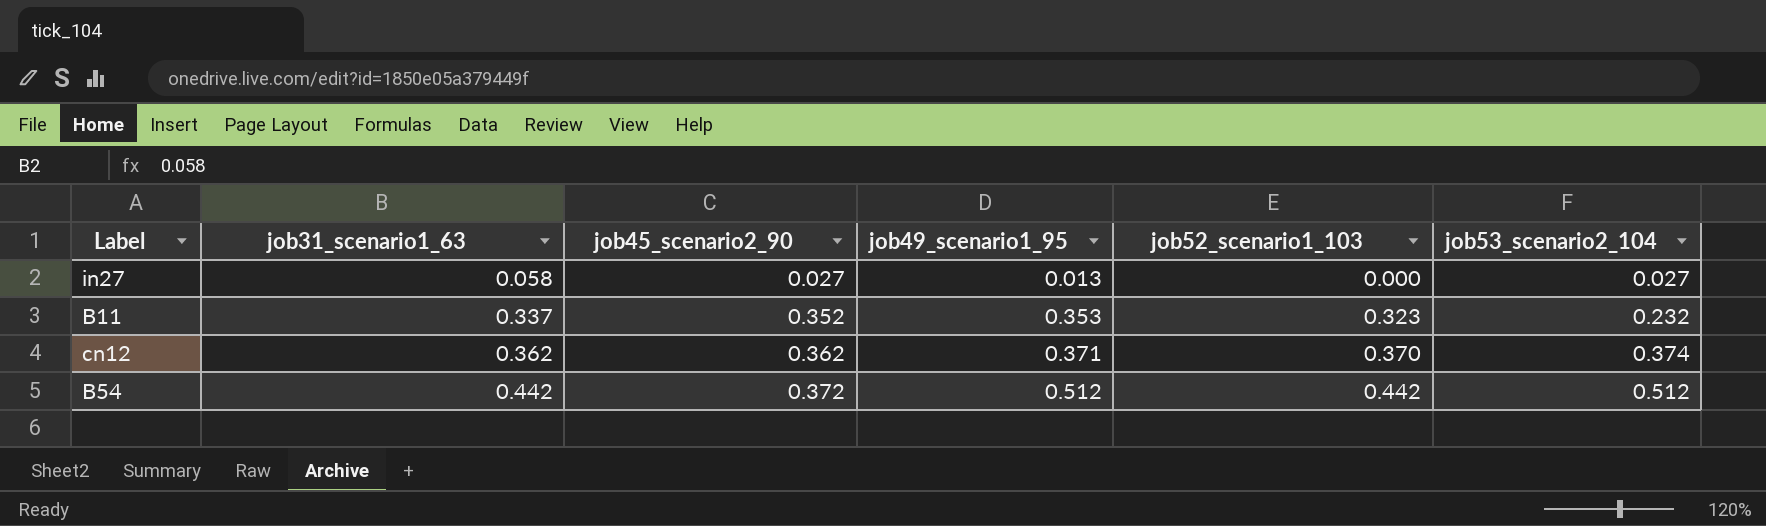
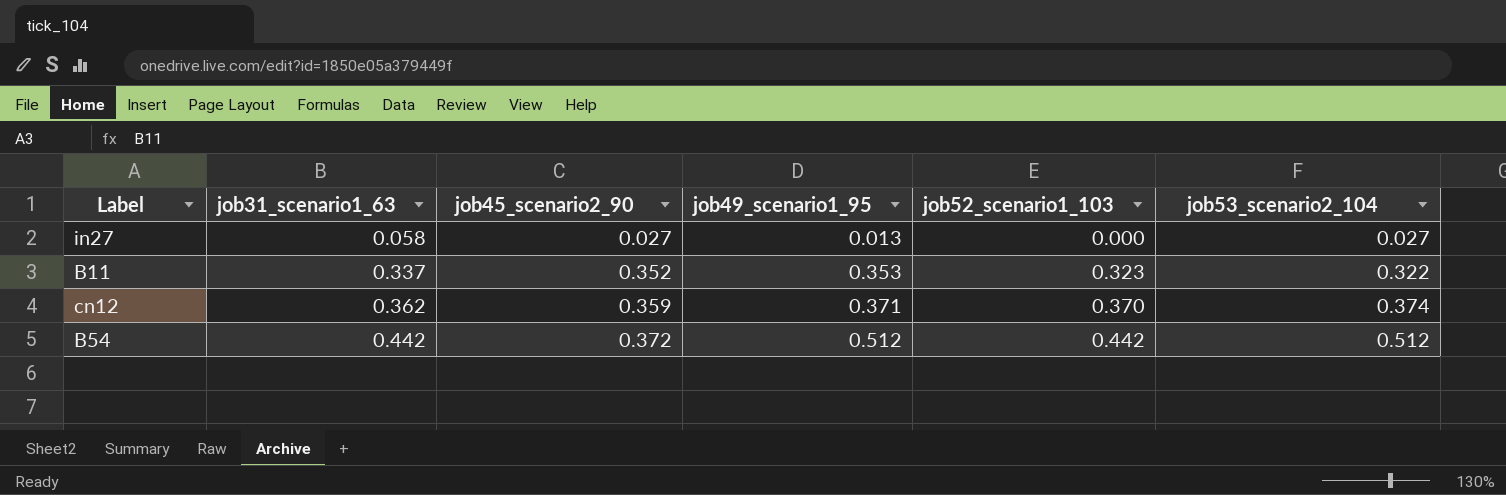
B11 | job53_scenario2_104: 0.232 -> 0.322
cn12 | job45_scenario2_90: 0.362 -> 0.359

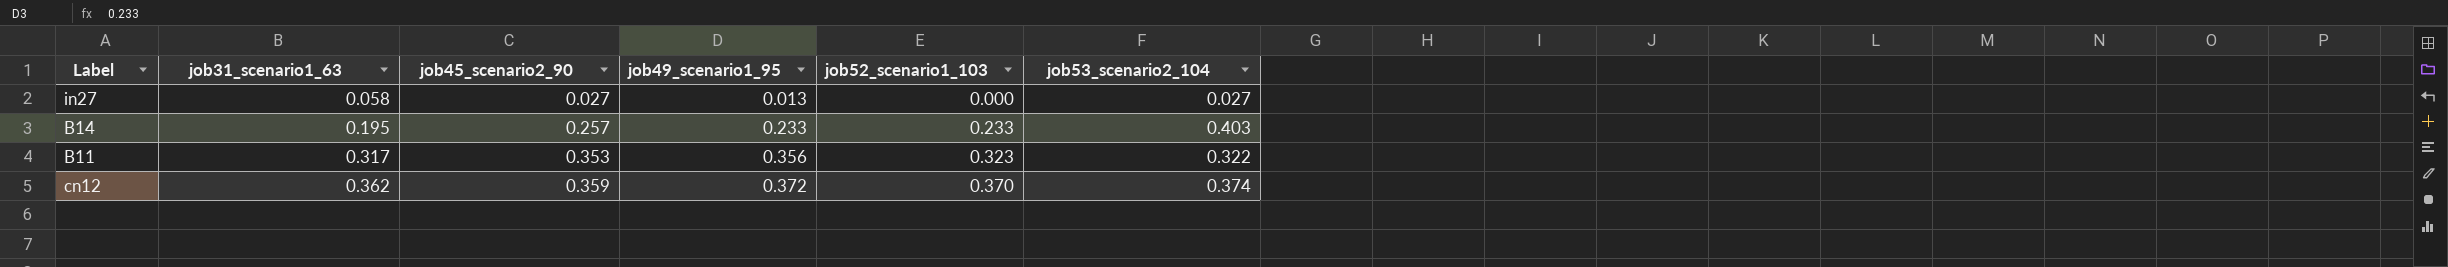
row B54: 0.442 | 0.372 | 0.512 | 0.442 | 0.512 -> none
row B14: none -> 0.195 | 0.257 | 0.233 | 0.233 | 0.403
B11 | job31_scenario1_63: 0.337 -> 0.317
B11 | job45_scenario2_90: 0.352 -> 0.353
B11 | job49_scenario1_95: 0.353 -> 0.356
cn12 | job49_scenario1_95: 0.371 -> 0.372

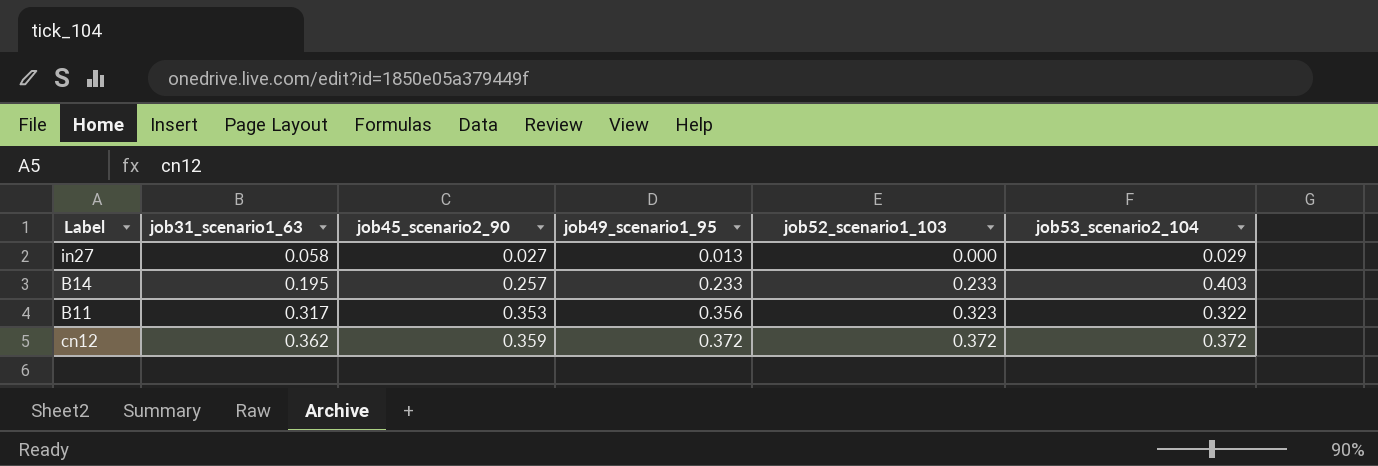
in27 | job53_scenario2_104: 0.027 -> 0.029
cn12 | job52_scenario1_103: 0.370 -> 0.372
cn12 | job53_scenario2_104: 0.374 -> 0.372

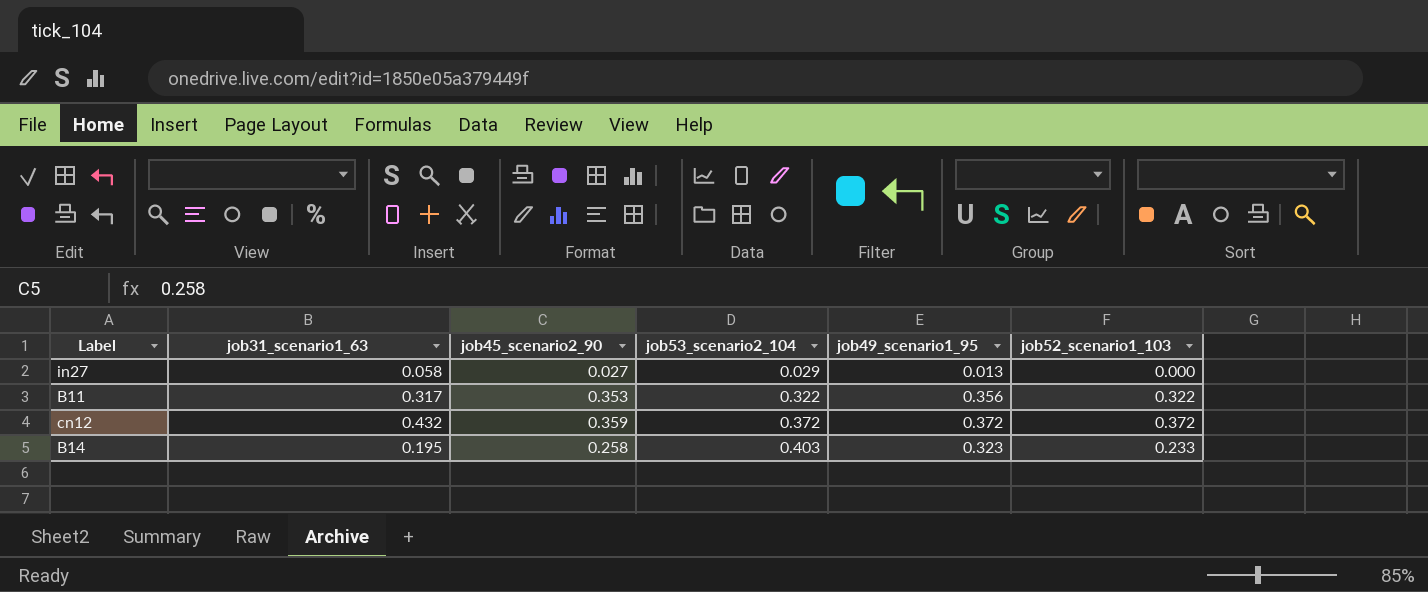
row order: job31_scenario1_63 ascending -> job53_scenario2_104 ascending
column job53_scenario2_104 | position: 6 -> 4
B11 | job52_scenario1_103: 0.323 -> 0.322
cn12 | job31_scenario1_63: 0.362 -> 0.432
B14 | job45_scenario2_90: 0.257 -> 0.258
B14 | job49_scenario1_95: 0.233 -> 0.323

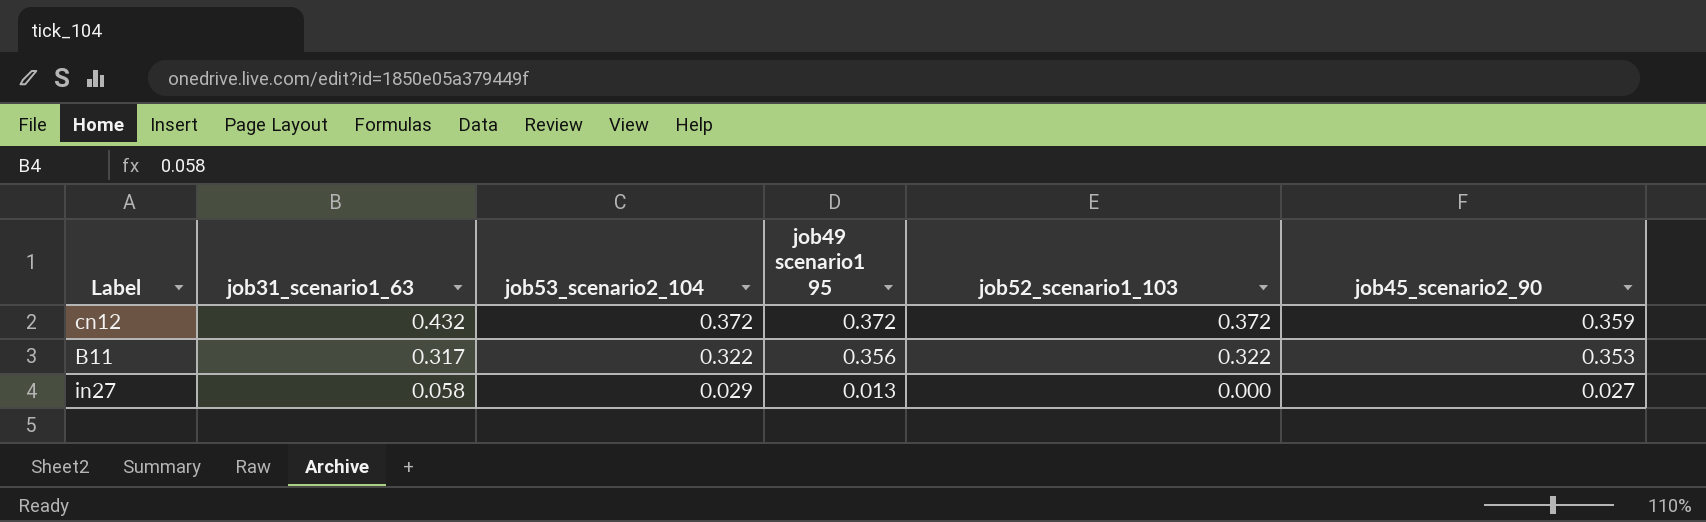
row order: job53_scenario2_104 ascending -> job31_scenario1_63 descending
column name: job49_scenario1_95 -> job49 scenario1 95
column job45_scenario2_90 | position: 3 -> 6
row B14: 0.195 | 0.258 | 0.403 | 0.323 | 0.233 -> none

